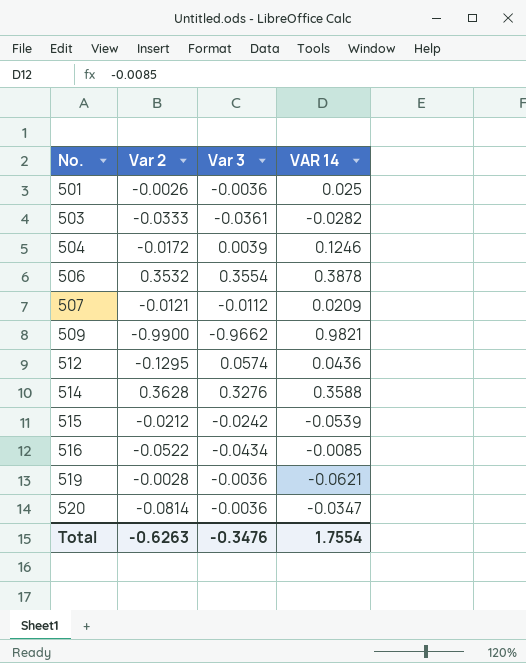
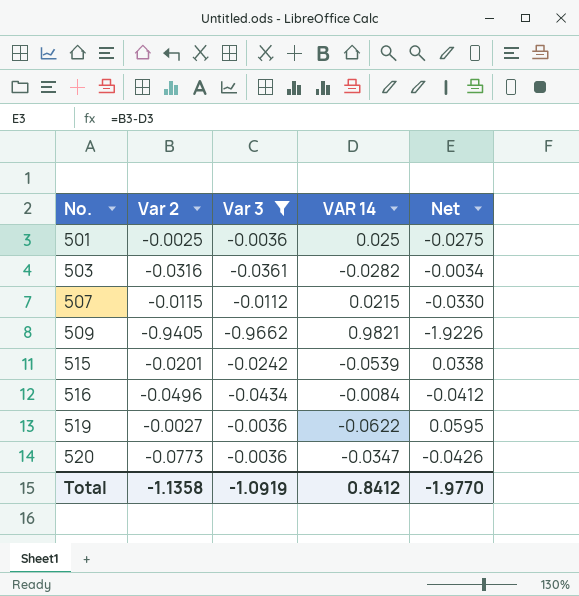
filter: none -> Var 3 <= -0.0036
column Net | formula: none -> [Var 2] - [VAR 14]
501 | Var 2: -0.0026 -> -0.0025
503 | Var 2: -0.0333 -> -0.0316
507 | Var 2: -0.0121 -> -0.0115
507 | VAR 14: 0.0209 -> 0.0215
509 | Var 2: -0.9900 -> -0.9405
515 | Var 2: -0.0212 -> -0.0201
516 | Var 2: -0.0522 -> -0.0496
516 | VAR 14: -0.0085 -> -0.0084
519 | Var 2: -0.0028 -> -0.0027
519 | VAR 14: -0.0621 -> -0.0622
520 | Var 2: -0.0814 -> -0.0773
Total | Var 2: -0.6263 -> -1.1358
Total | Var 3: -0.3476 -> -1.0919
Total | VAR 14: 1.7554 -> 0.8412

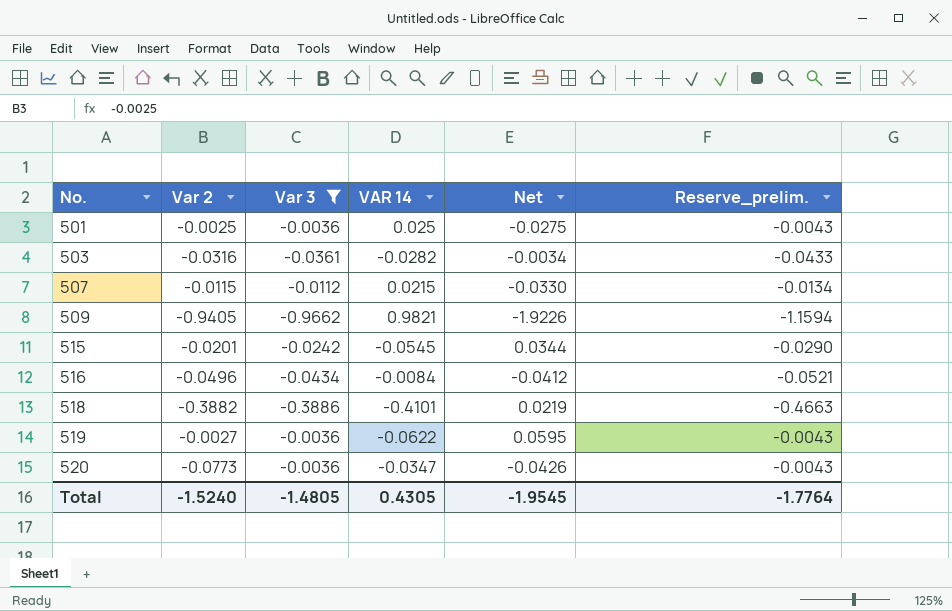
column Reserve_prelim. | formula: none -> [Var 3] * 1.2
515 | VAR 14: -0.0539 -> -0.0545
515 | Net: 0.0338 -> 0.0344
row 518: none -> -0.3882 | -0.3886 | -0.4101 | 0.0219 | -0.4663
Total | Var 2: -1.1358 -> -1.5240
Total | Var 3: -1.0919 -> -1.4805
Total | VAR 14: 0.8412 -> 0.4305
Total | Net: -1.9770 -> -1.9545

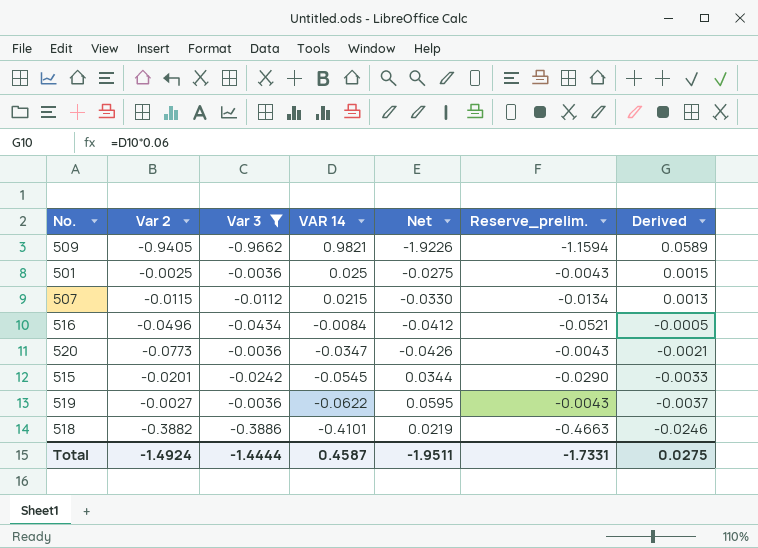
row order: No. ascending -> VAR 14 descending
column Derived | formula: none -> [VAR 14] * 0.06
row 503: -0.0316 | -0.0361 | -0.0282 | -0.0034 | -0.0433 -> none
Total | Var 2: -1.5240 -> -1.4924
Total | Var 3: -1.4805 -> -1.4444
Total | VAR 14: 0.4305 -> 0.4587
Total | Net: -1.9545 -> -1.9511
Total | Reserve_prelim.: -1.7764 -> -1.7331

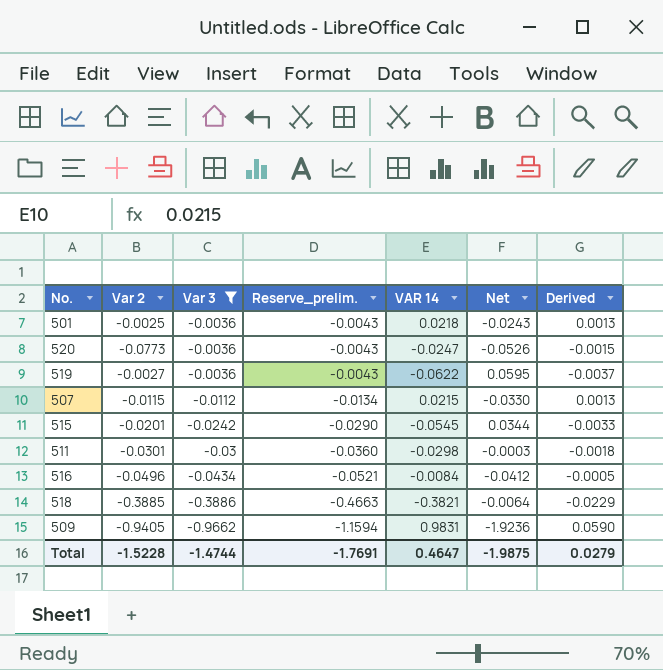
row order: VAR 14 descending -> Var 3 descending
column Reserve_prelim. | position: 6 -> 4
501 | VAR 14: 0.025 -> 0.0218
501 | Net: -0.0275 -> -0.0243
501 | Derived: 0.0015 -> 0.0013
520 | VAR 14: -0.0347 -> -0.0247
520 | Net: -0.0426 -> -0.0526
520 | Derived: -0.0021 -> -0.0015
row 511: none -> -0.0301 | -0.03 | -0.0360 | -0.0298 | -0.0003 | -0.0018
518 | Var 2: -0.3882 -> -0.3885
518 | VAR 14: -0.4101 -> -0.3821
518 | Net: 0.0219 -> -0.0064
518 | Derived: -0.0246 -> -0.0229
509 | VAR 14: 0.9821 -> 0.9831
509 | Net: -1.9226 -> -1.9236
509 | Derived: 0.0589 -> 0.0590
Total | Var 2: -1.4924 -> -1.5228
Total | Var 3: -1.4444 -> -1.4744
Total | Reserve_prelim.: -1.7331 -> -1.7691
Total | VAR 14: 0.4587 -> 0.4647
Total | Net: -1.9511 -> -1.9875
Total | Derived: 0.0275 -> 0.0279

